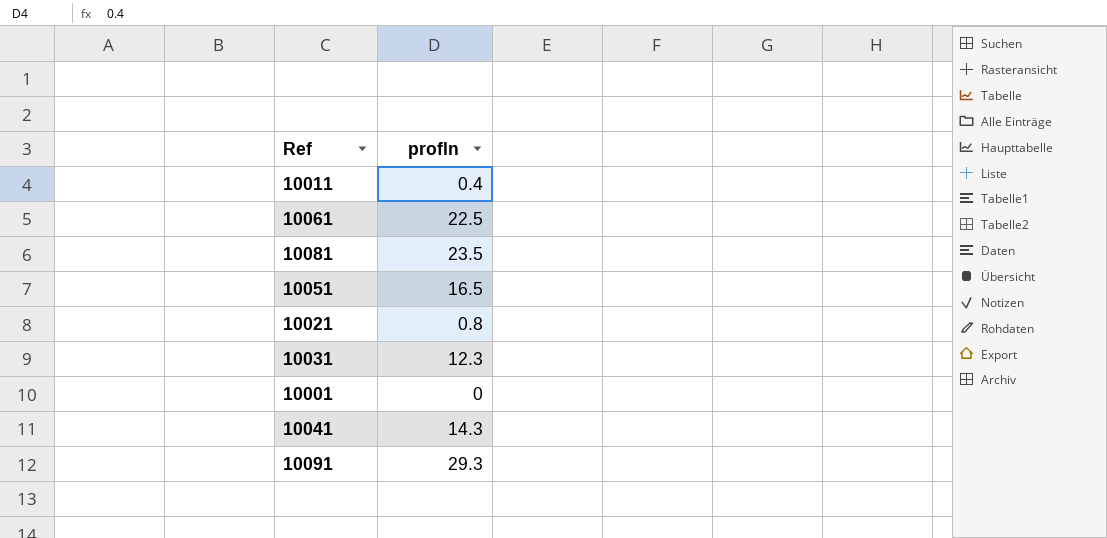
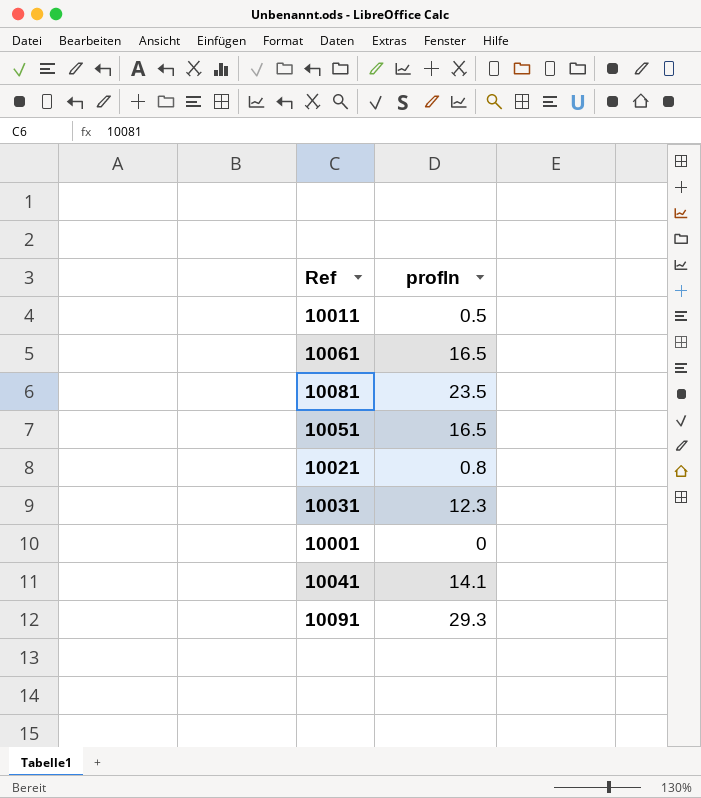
10011 | profln: 0.4 -> 0.5
10061 | profln: 22.5 -> 16.5
10041 | profln: 14.3 -> 14.1

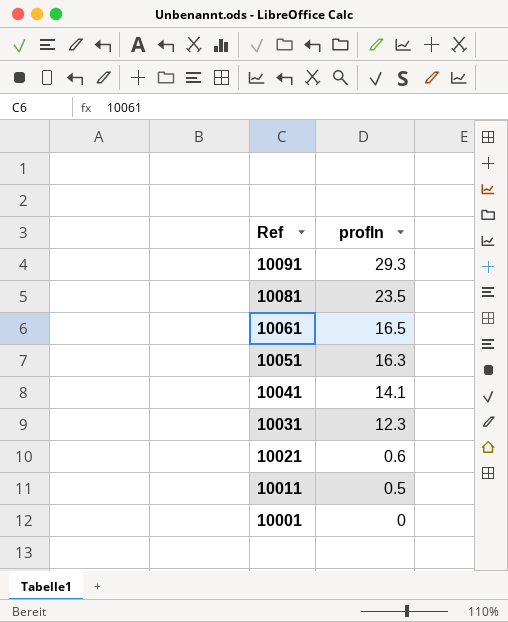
row order: none -> Ref descending
10051 | profln: 16.5 -> 16.3
10021 | profln: 0.8 -> 0.6

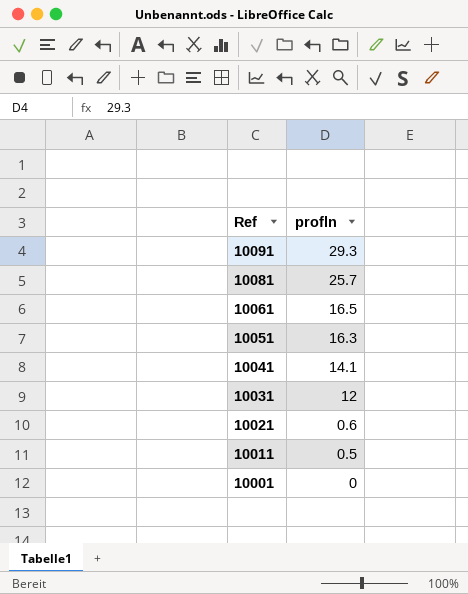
10081 | profln: 23.5 -> 25.7
10031 | profln: 12.3 -> 12

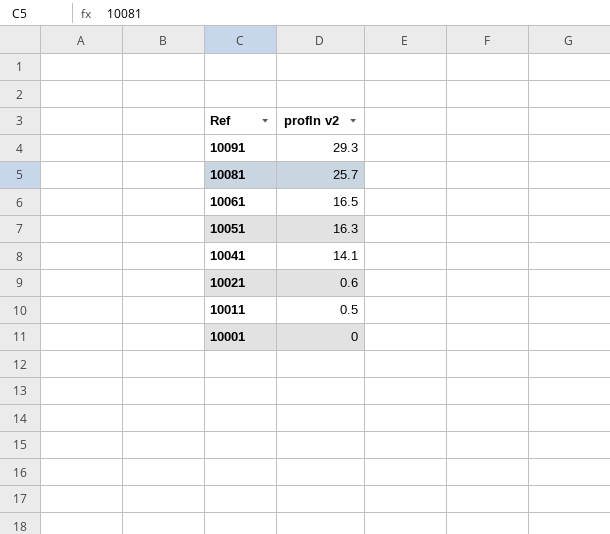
column name: profln -> profln v2
row 10031: 12 -> none

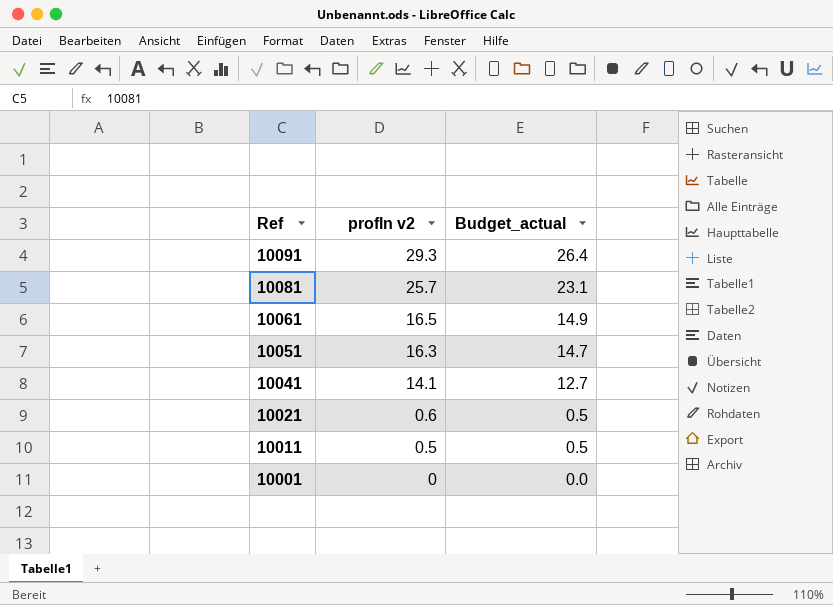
column Budget_actual | formula: none -> [profln v2] * 0.9

